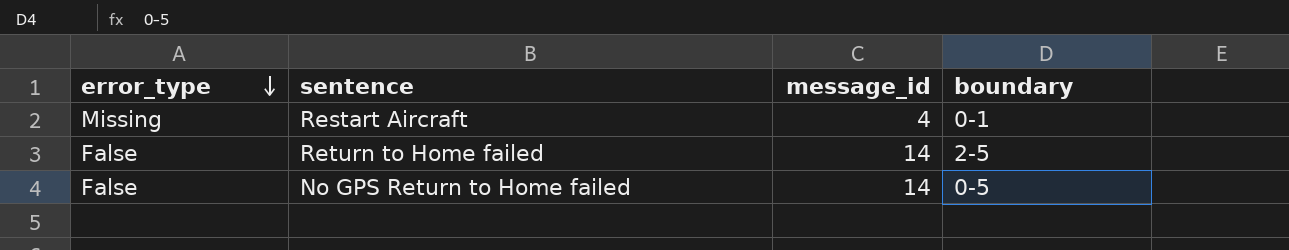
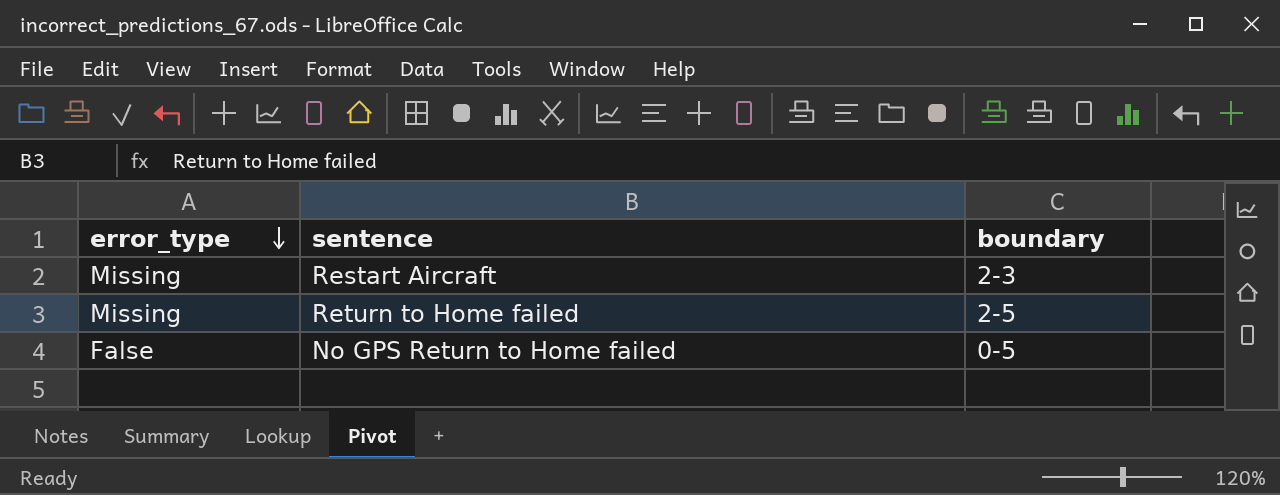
column message_id | position: 3 -> none
Restart Aircraft | boundary: 0-1 -> 2-3
Return to Home failed | error_type: False -> Missing

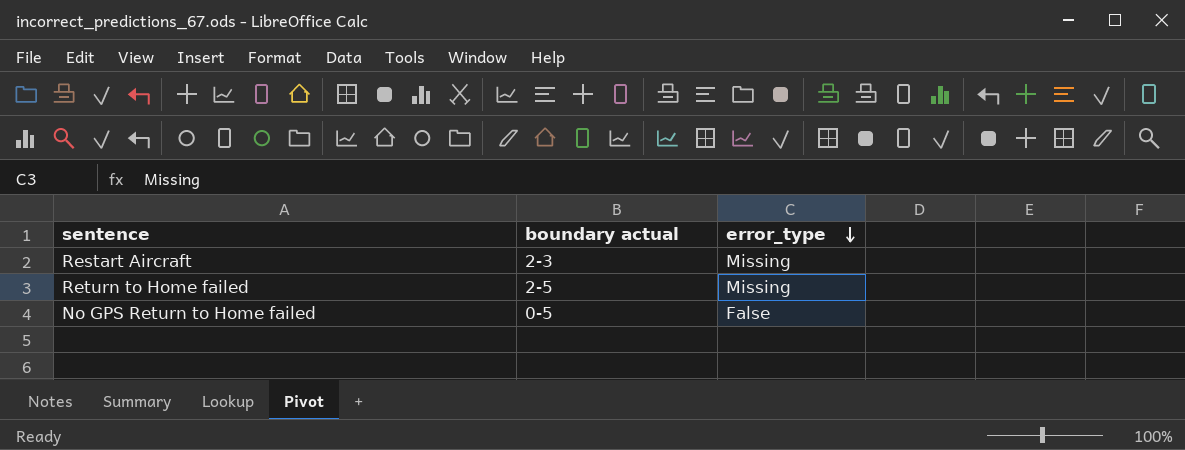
column name: boundary -> boundary actual
column error_type | position: 1 -> 3

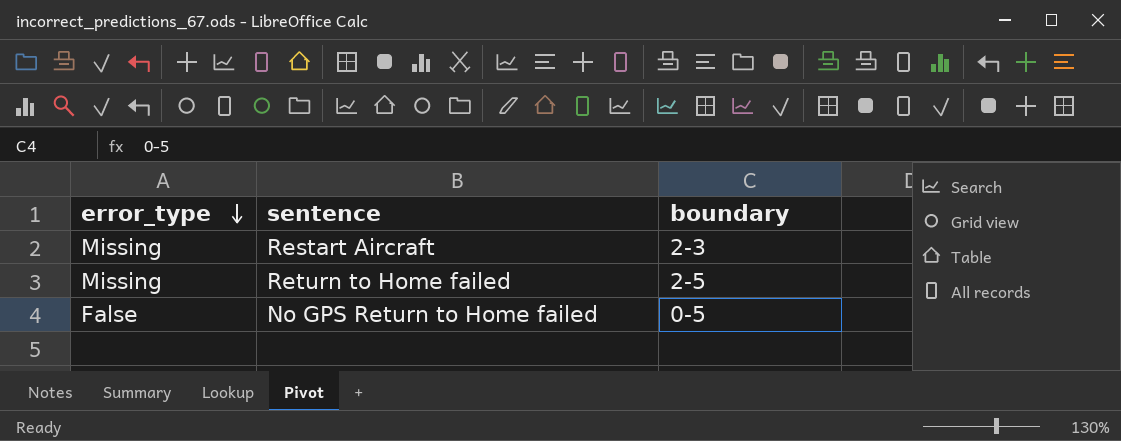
column error_type | position: 3 -> 1
column name: boundary actual -> boundary

